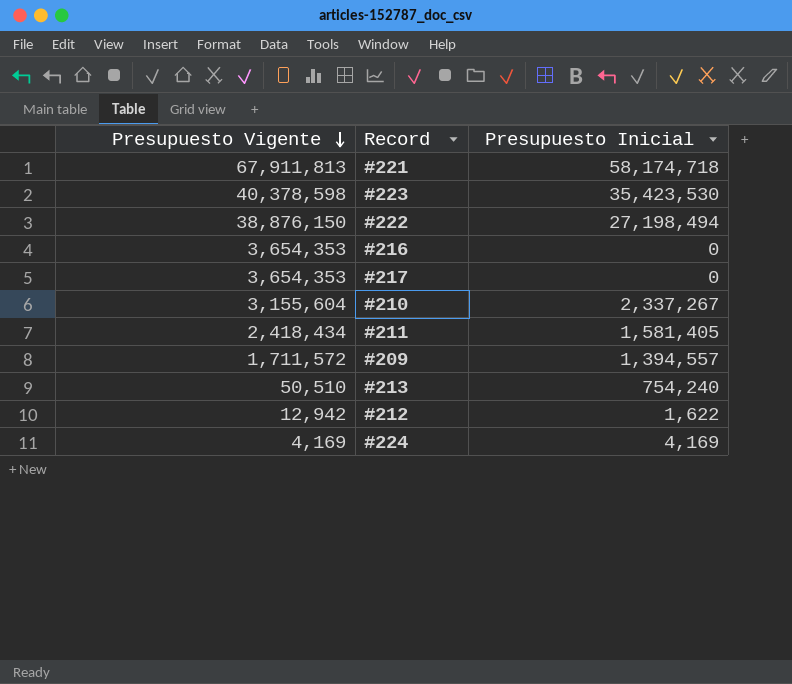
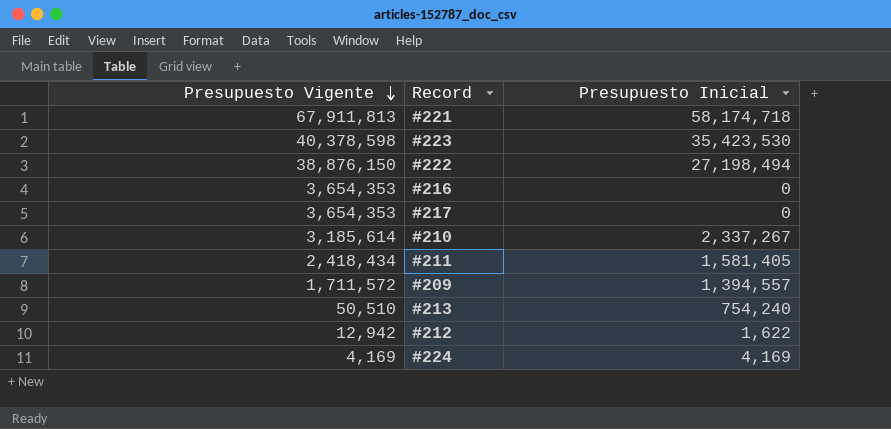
#210 | Presupuesto Vigente: 3,155,604 -> 3,185,614

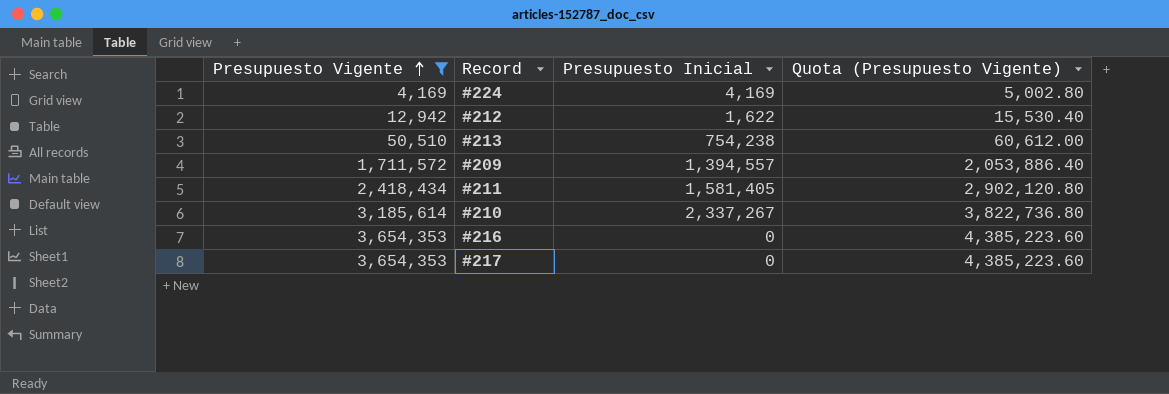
filter: none -> Presupuesto Vigente <= 3,654,353
row order: Presupuesto Vigente descending -> Presupuesto Vigente ascending
column Quota (Presupuesto Vigente) | formula: none -> [Presupuesto Vigente] * 1.2
#213 | Presupuesto Inicial: 754,240 -> 754,238

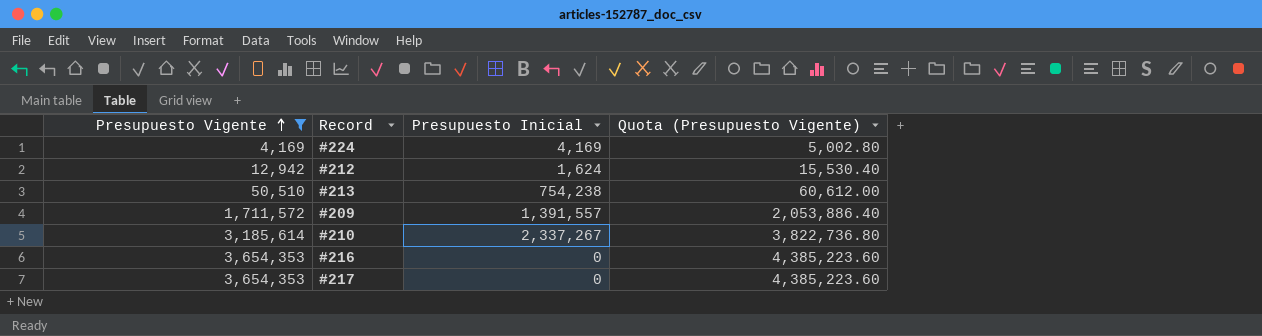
row #211: 2,418,434 | 1,581,405 | 2,902,120.80 -> none
#212 | Presupuesto Inicial: 1,622 -> 1,624
#209 | Presupuesto Inicial: 1,394,557 -> 1,391,557

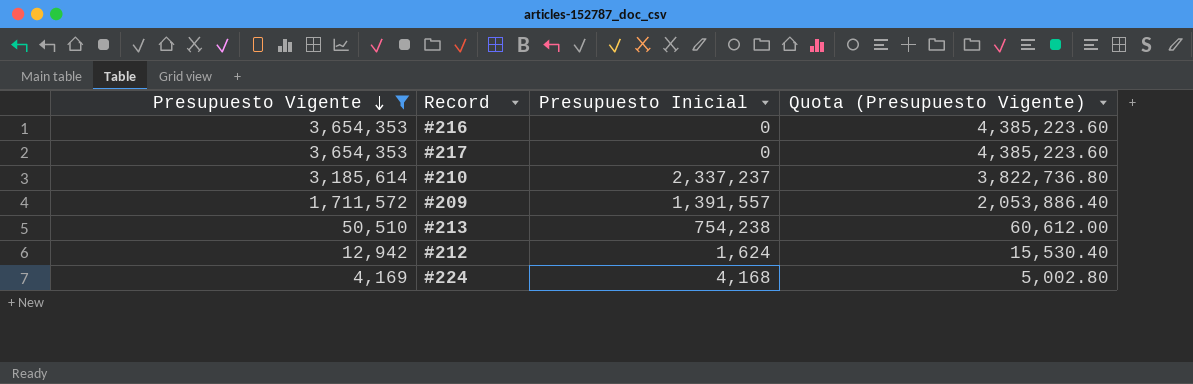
row order: Presupuesto Vigente ascending -> Presupuesto Vigente descending
#210 | Presupuesto Inicial: 2,337,267 -> 2,337,237
#224 | Presupuesto Inicial: 4,169 -> 4,168

